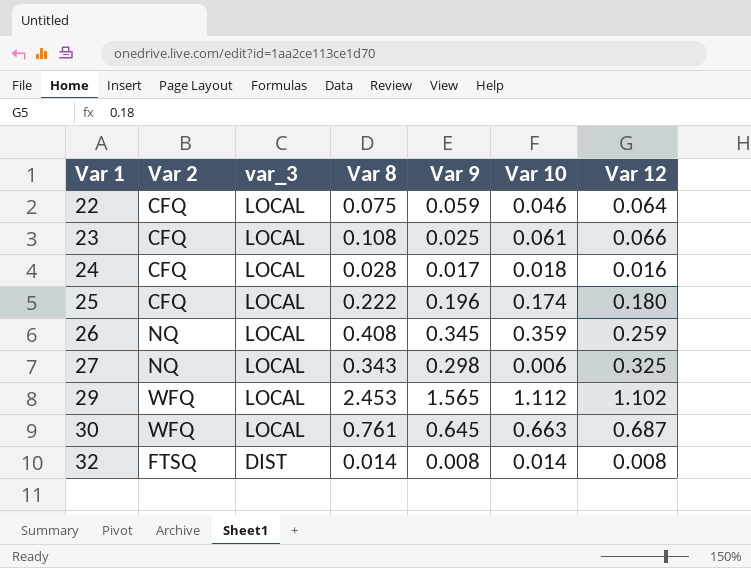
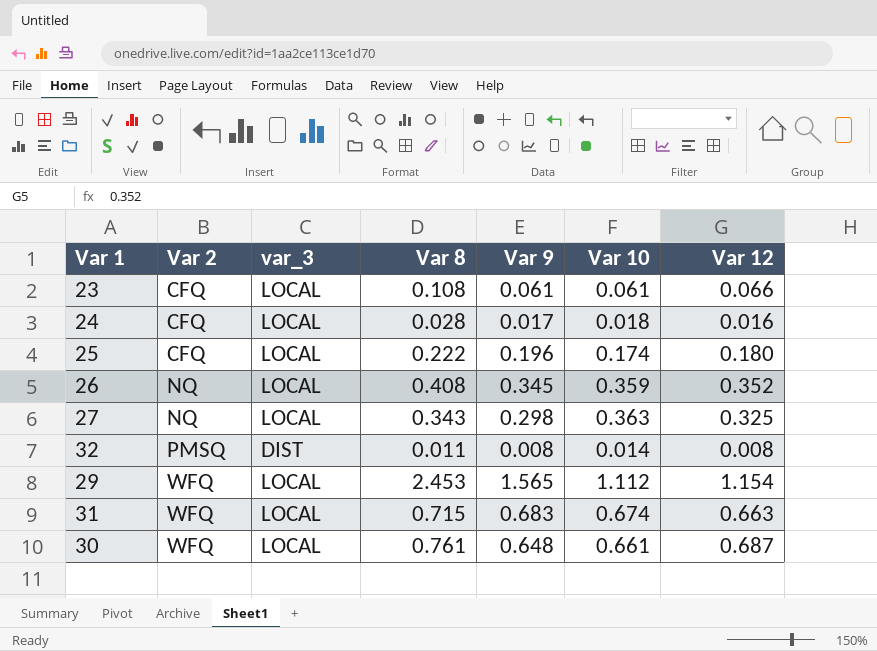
row order: Var 1 ascending -> Var 2 ascending
row 22: CFQ | LOCAL | 0.075 | 0.059 | 0.046 | 0.064 -> none
23 | Var 9: 0.025 -> 0.061
26 | Var 12: 0.259 -> 0.352
27 | Var 10: 0.006 -> 0.363
32 | Var 2: FTSQ -> PMSQ
32 | Var 8: 0.014 -> 0.011
29 | Var 12: 1.102 -> 1.154
row 31: none -> WFQ | LOCAL | 0.715 | 0.683 | 0.674 | 0.663
30 | Var 9: 0.645 -> 0.648
30 | Var 10: 0.663 -> 0.661

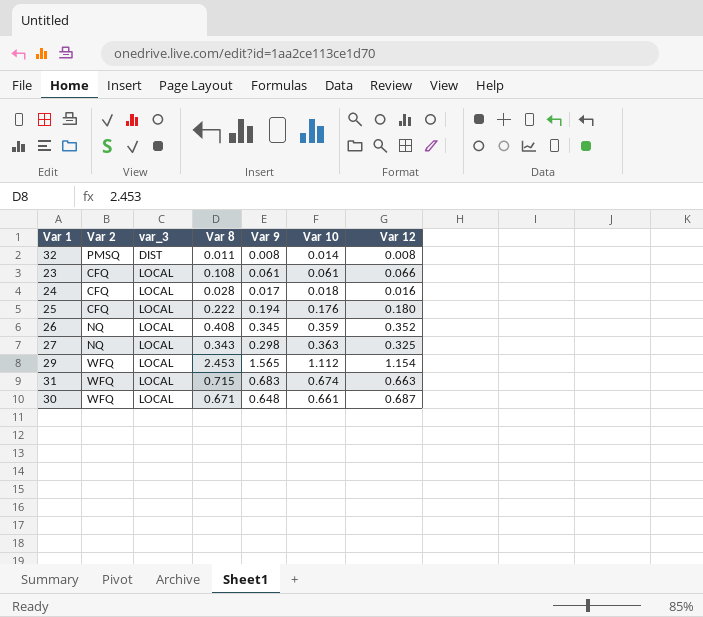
row order: Var 2 ascending -> var_3 ascending
25 | Var 9: 0.196 -> 0.194
25 | Var 10: 0.174 -> 0.176
30 | Var 8: 0.761 -> 0.671

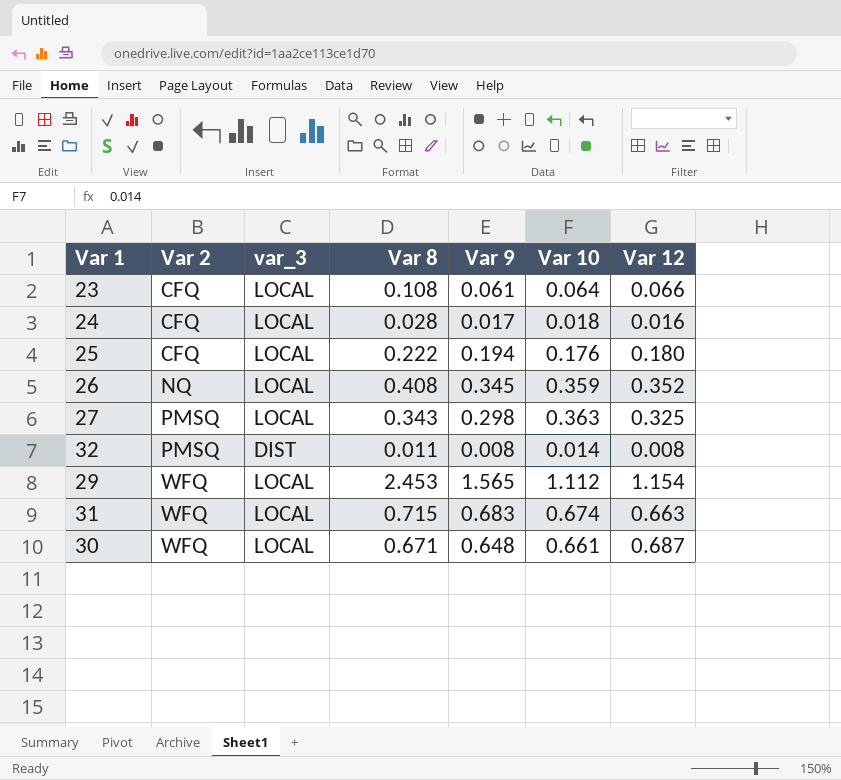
row order: var_3 ascending -> Var 2 ascending
23 | Var 10: 0.061 -> 0.064
27 | Var 2: NQ -> PMSQ

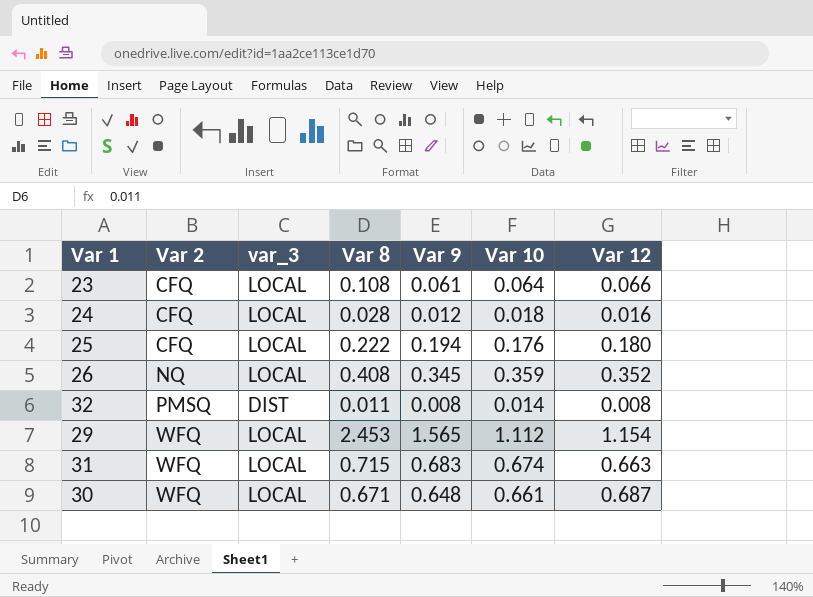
row 27: PMSQ | LOCAL | 0.343 | 0.298 | 0.363 | 0.325 -> none
24 | Var 9: 0.017 -> 0.012

